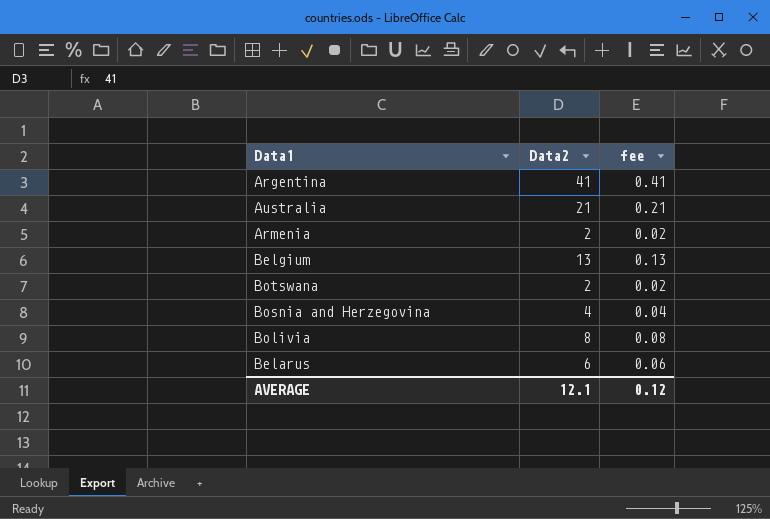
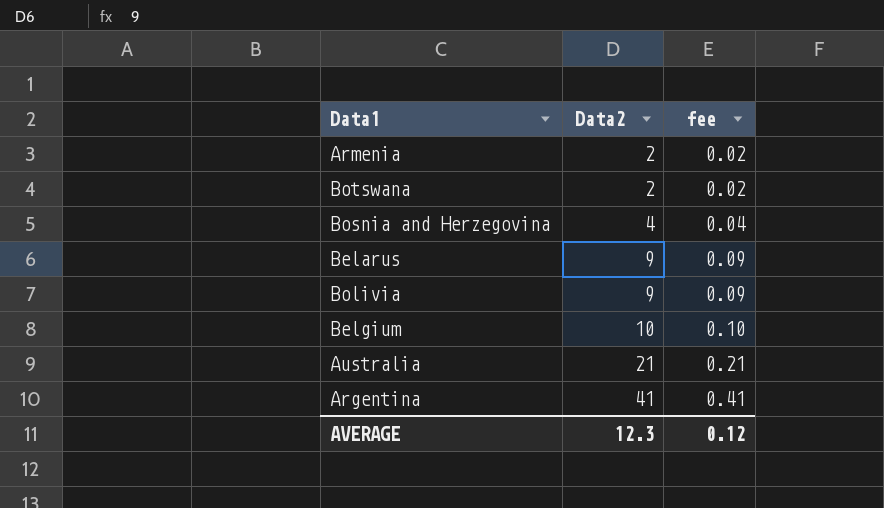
row order: none -> Data2 ascending
Belarus | Data2: 6 -> 9
Belarus | fee: 0.06 -> 0.09
Bolivia | Data2: 8 -> 9
Bolivia | fee: 0.08 -> 0.09
Belgium | Data2: 13 -> 10
Belgium | fee: 0.13 -> 0.10
AVERAGE | Data2: 12.1 -> 12.3

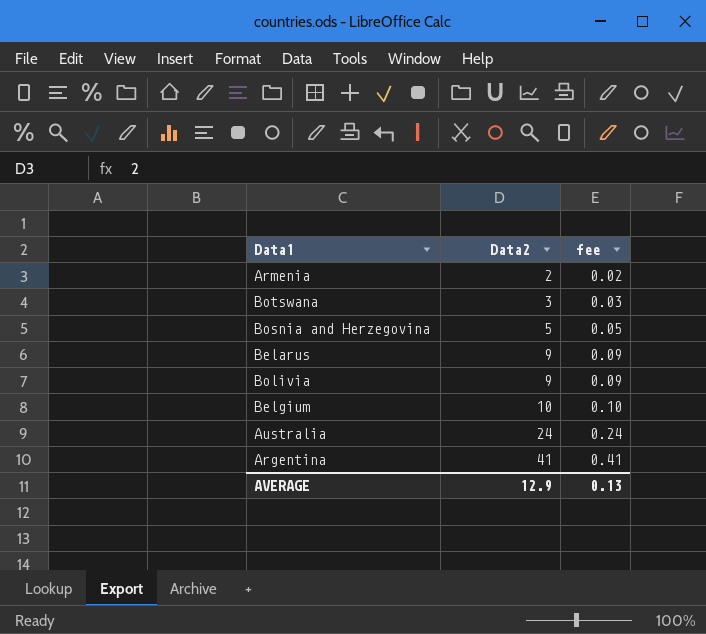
Botswana | Data2: 2 -> 3
Botswana | fee: 0.02 -> 0.03
Bosnia and Herzegovina | Data2: 4 -> 5
Bosnia and Herzegovina | fee: 0.04 -> 0.05
Australia | Data2: 21 -> 24
Australia | fee: 0.21 -> 0.24
AVERAGE | Data2: 12.3 -> 12.9
AVERAGE | fee: 0.12 -> 0.13

